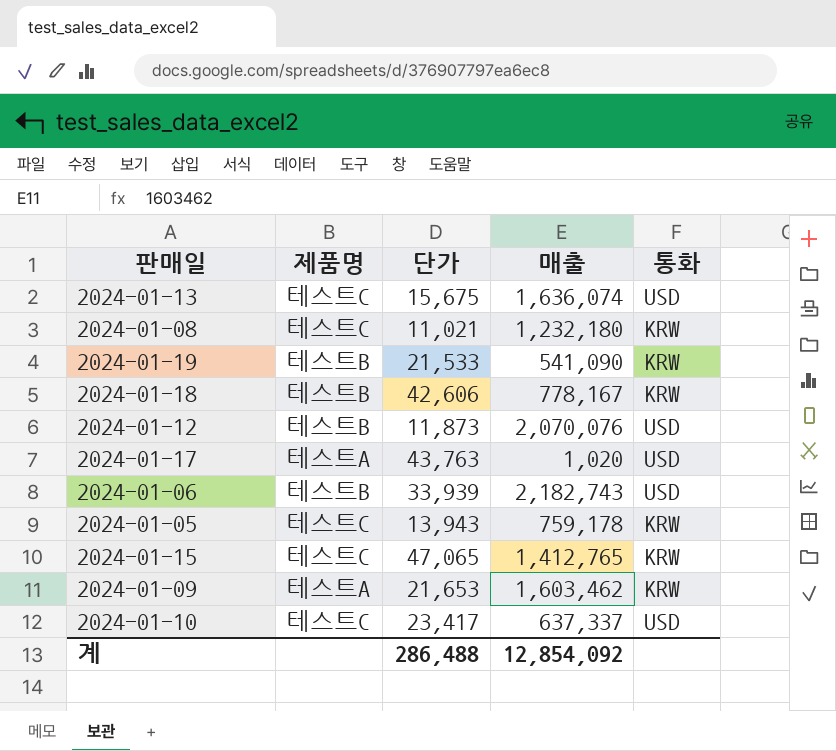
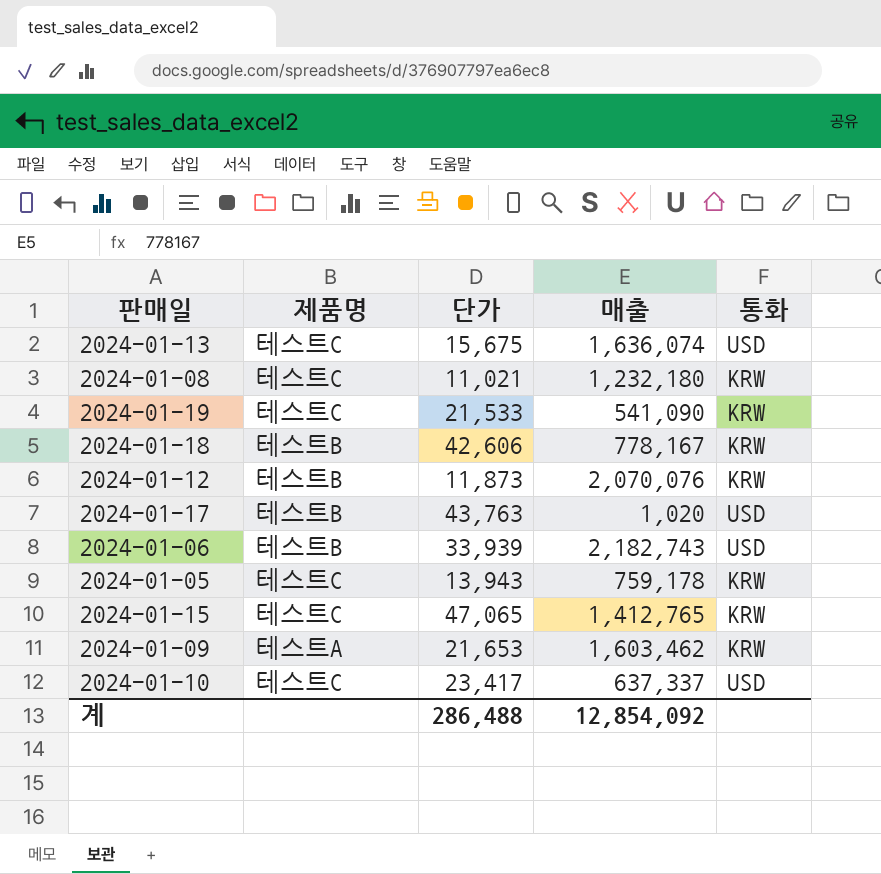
2024-01-19 | 제품명: 테스트B -> 테스트C
2024-01-12 | 통화: USD -> KRW
2024-01-17 | 제품명: 테스트A -> 테스트B

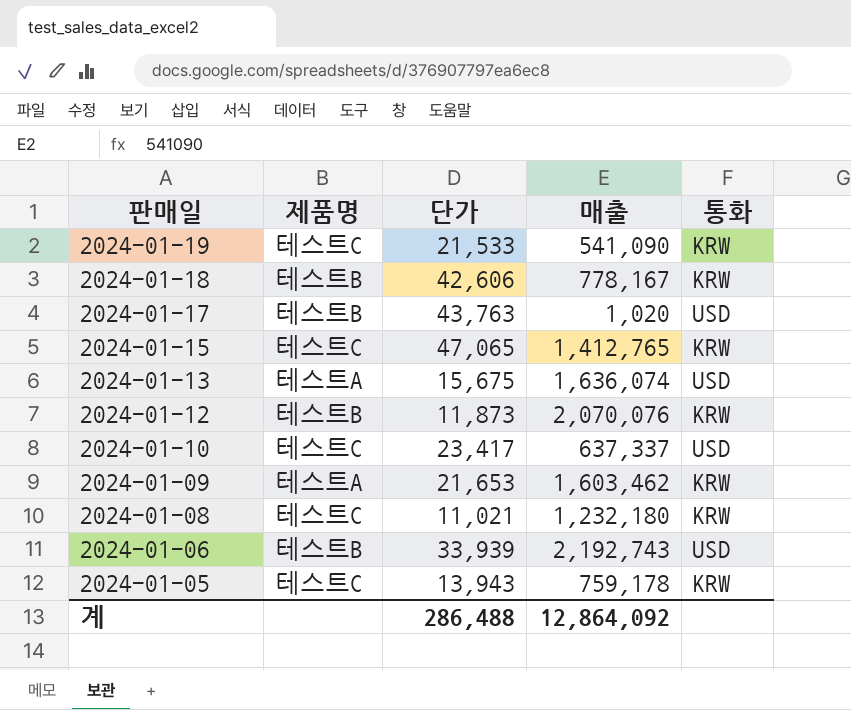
row order: none -> 판매일 descending
2024-01-13 | 제품명: 테스트C -> 테스트A
2024-01-06 | 매출: 2,182,743 -> 2,192,743
계 | 매출: 12,854,092 -> 12,864,092

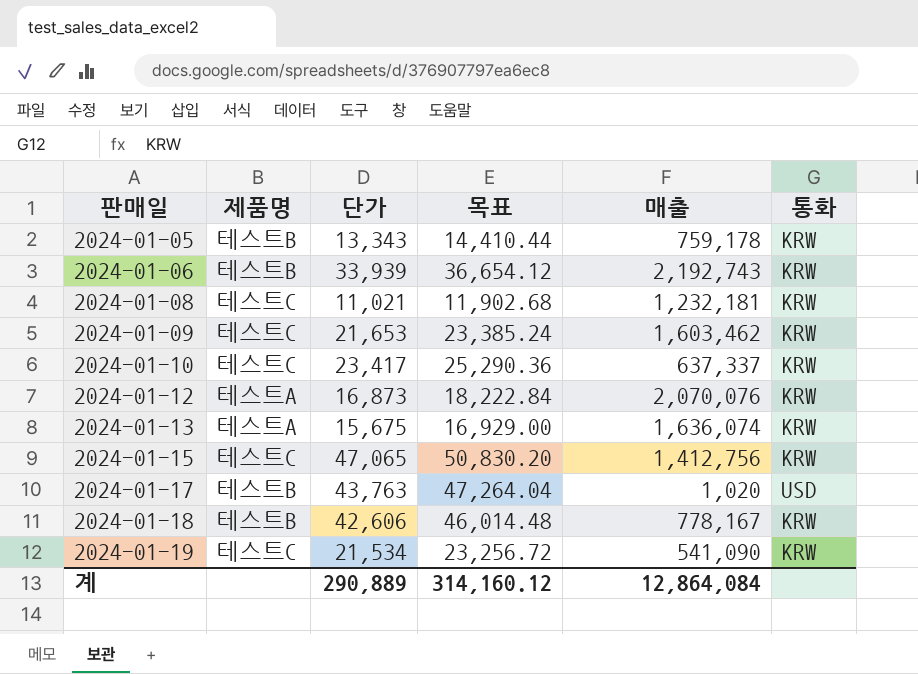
row order: 판매일 descending -> 판매일 ascending
column 목표 | formula: none -> [단가] * 1.08
2024-01-05 | 제품명: 테스트C -> 테스트B
2024-01-05 | 단가: 13,943 -> 13,343
2024-01-06 | 통화: USD -> KRW
2024-01-08 | 매출: 1,232,180 -> 1,232,181
2024-01-09 | 제품명: 테스트A -> 테스트C
2024-01-10 | 통화: USD -> KRW
2024-01-12 | 제품명: 테스트B -> 테스트A
2024-01-12 | 단가: 11,873 -> 16,873
2024-01-13 | 통화: USD -> KRW
2024-01-15 | 매출: 1,412,765 -> 1,412,756
2024-01-19 | 단가: 21,533 -> 21,534
계 | 단가: 286,488 -> 290,889
계 | 매출: 12,864,092 -> 12,864,084

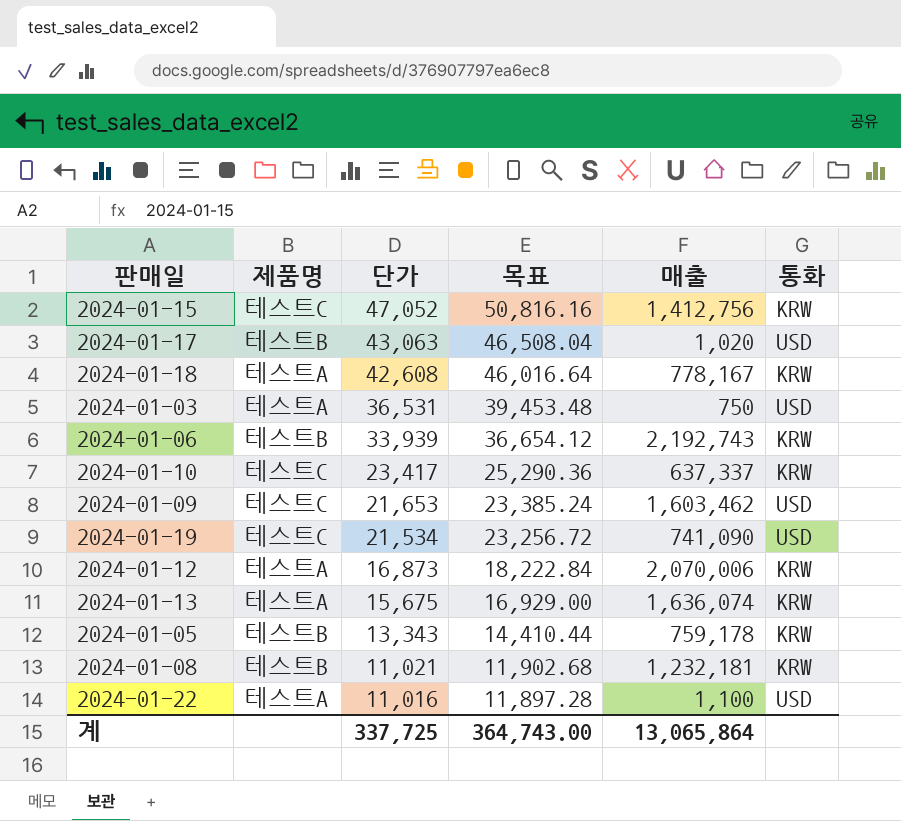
row order: 판매일 ascending -> 단가 descending
2024-01-15 | 단가: 47,065 -> 47,052
2024-01-15 | 목표: 50,830.20 -> 50,816.16
2024-01-17 | 단가: 43,763 -> 43,063
2024-01-17 | 목표: 47,264.04 -> 46,508.04
2024-01-18 | 제품명: 테스트B -> 테스트A
2024-01-18 | 단가: 42,606 -> 42,608
2024-01-18 | 목표: 46,014.48 -> 46,016.64
row 2024-01-03: none -> 테스트A | 36,531 | 39,453.48 | 750 | USD
2024-01-09 | 통화: KRW -> USD
2024-01-19 | 매출: 541,090 -> 741,090
2024-01-19 | 통화: KRW -> USD
2024-01-12 | 매출: 2,070,076 -> 2,070,006
2024-01-08 | 제품명: 테스트C -> 테스트B
row 2024-01-22: none -> 테스트A | 11,016 | 11,897.28 | 1,100 | USD
계 | 단가: 290,889 -> 337,725
계 | 목표: 314,160.12 -> 364,743.00
계 | 매출: 12,864,084 -> 13,065,864

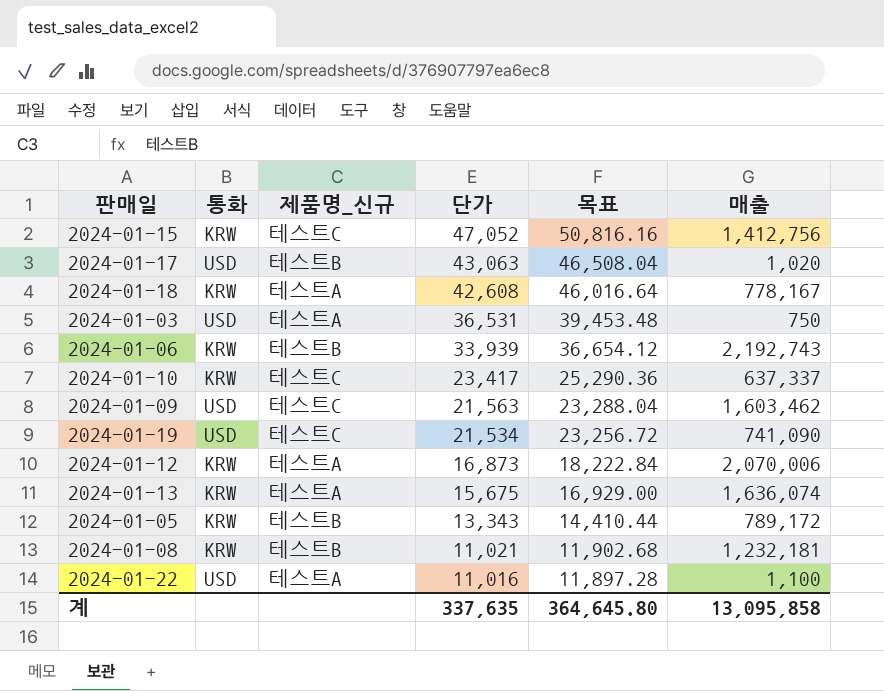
column 통화 | position: 6 -> 2
column name: 제품명 -> 제품명_신규
2024-01-09 | 단가: 21,653 -> 21,563
2024-01-09 | 목표: 23,385.24 -> 23,288.04
2024-01-05 | 매출: 759,178 -> 789,172
계 | 단가: 337,725 -> 337,635
계 | 목표: 364,743.00 -> 364,645.80
계 | 매출: 13,065,864 -> 13,095,858

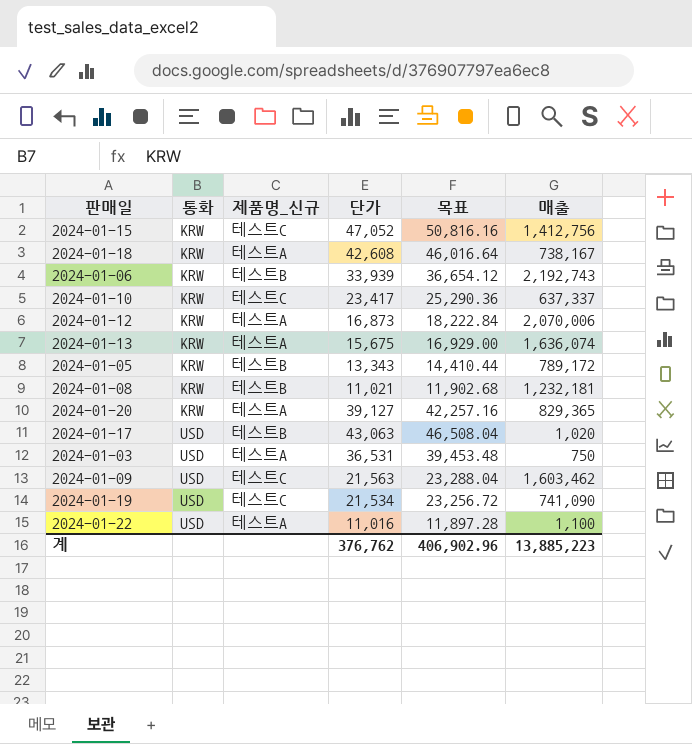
row order: 단가 descending -> 통화 ascending
2024-01-18 | 매출: 778,167 -> 738,167
row 2024-01-20: none -> KRW | 테스트A | 39,127 | 42,257.16 | 829,365
계 | 단가: 337,635 -> 376,762
계 | 목표: 364,645.80 -> 406,902.96
계 | 매출: 13,095,858 -> 13,885,223

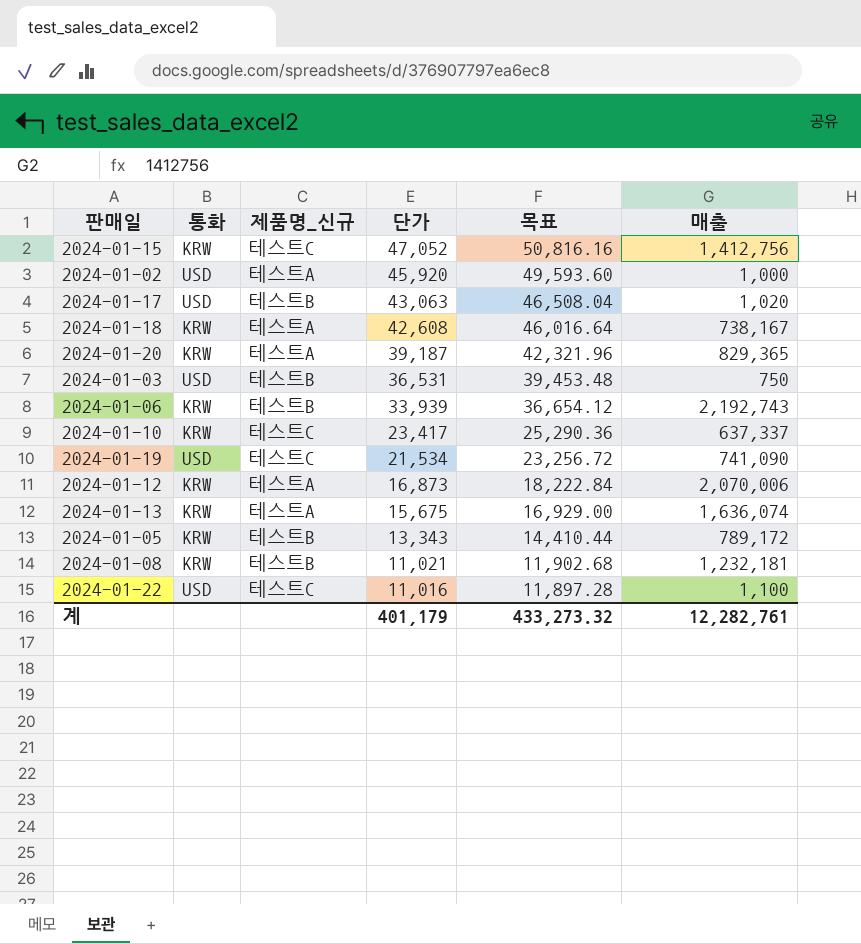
row order: 통화 ascending -> 단가 descending
row 2024-01-09: USD | 테스트C | 21,563 | 23,288.04 | 1,603,462 -> none
row 2024-01-02: none -> USD | 테스트A | 45,920 | 49,593.60 | 1,000
2024-01-20 | 단가: 39,127 -> 39,187
2024-01-20 | 목표: 42,257.16 -> 42,321.96
2024-01-03 | 제품명_신규: 테스트A -> 테스트B
2024-01-22 | 제품명_신규: 테스트A -> 테스트C
계 | 단가: 376,762 -> 401,179
계 | 목표: 406,902.96 -> 433,273.32
계 | 매출: 13,885,223 -> 12,282,761

